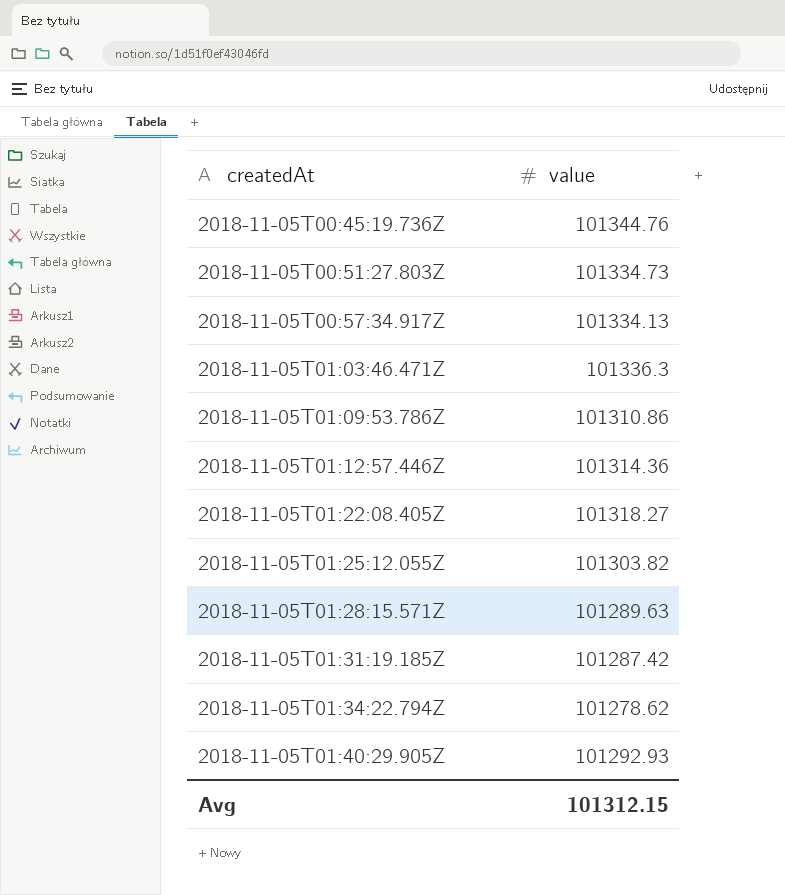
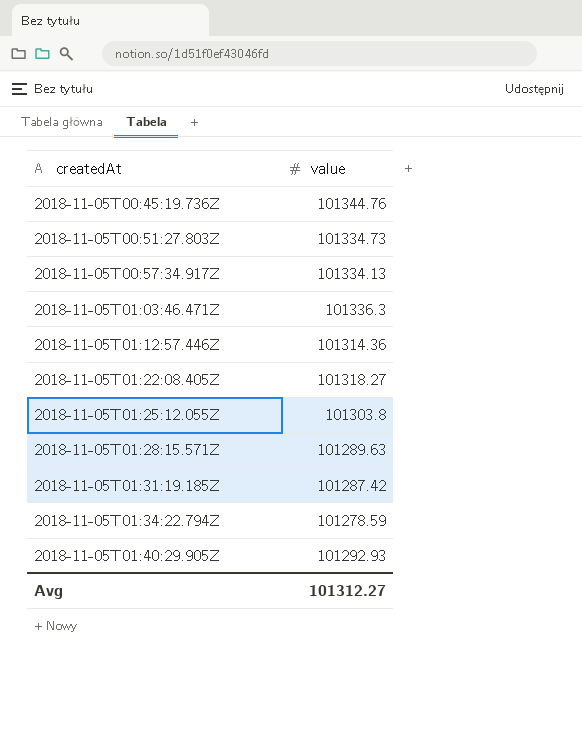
row 2018-11-05T01:09:53.786Z: 101310.86 -> none
2018-11-05T01:25:12.055Z | value: 101303.82 -> 101303.8
2018-11-05T01:34:22.794Z | value: 101278.62 -> 101278.59
Avg | value: 101312.15 -> 101312.27

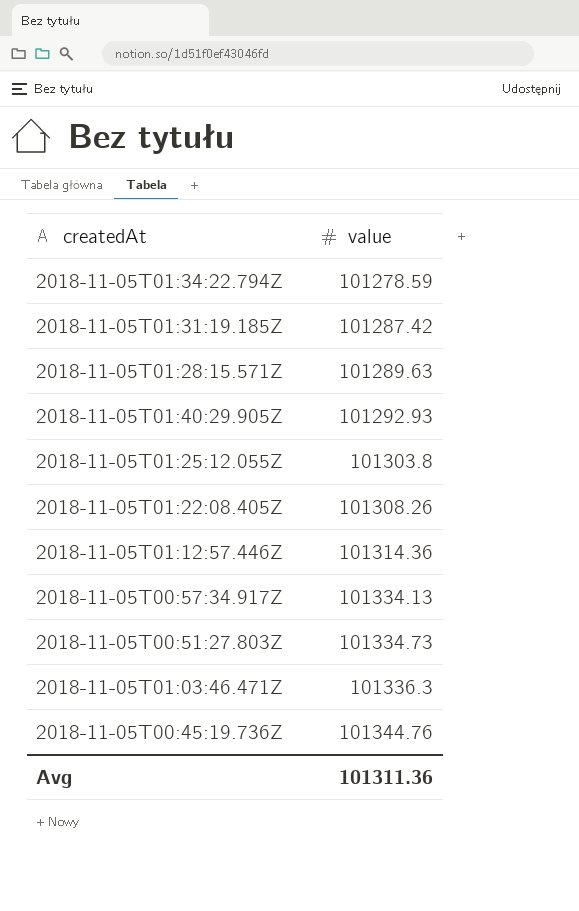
row order: createdAt ascending -> value ascending
2018-11-05T01:22:08.405Z | value: 101318.27 -> 101308.26
Avg | value: 101312.27 -> 101311.36

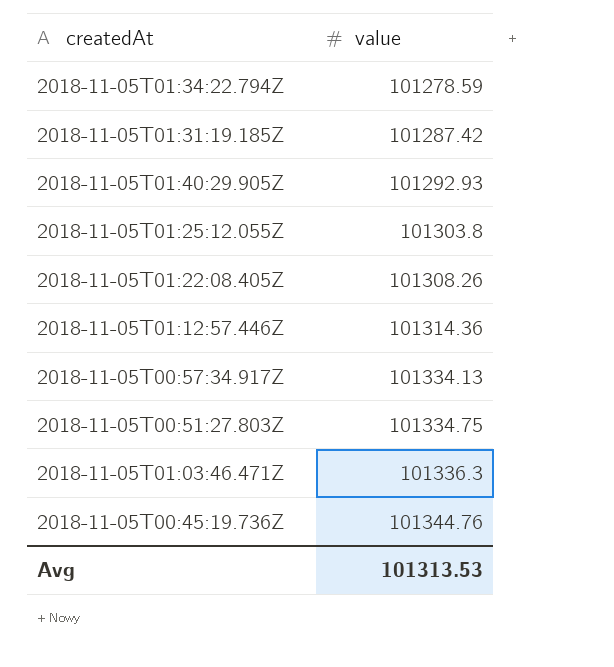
row 2018-11-05T01:28:15.571Z: 101289.63 -> none
2018-11-05T00:51:27.803Z | value: 101334.73 -> 101334.75
Avg | value: 101311.36 -> 101313.53

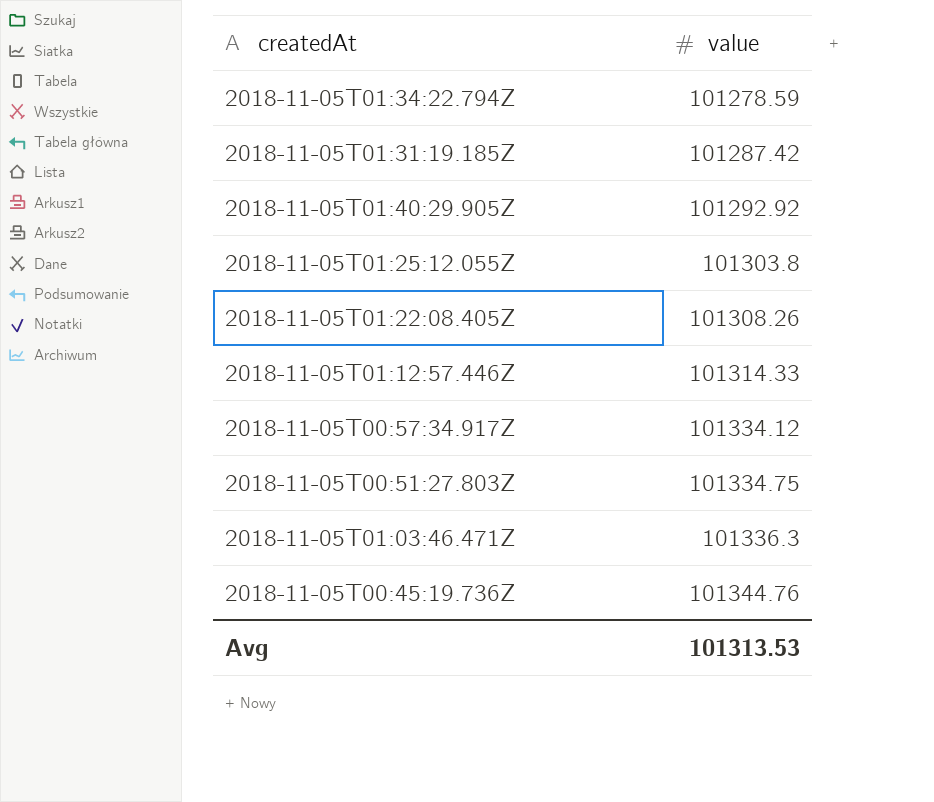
2018-11-05T01:40:29.905Z | value: 101292.93 -> 101292.92
2018-11-05T01:12:57.446Z | value: 101314.36 -> 101314.33
2018-11-05T00:57:34.917Z | value: 101334.13 -> 101334.12

